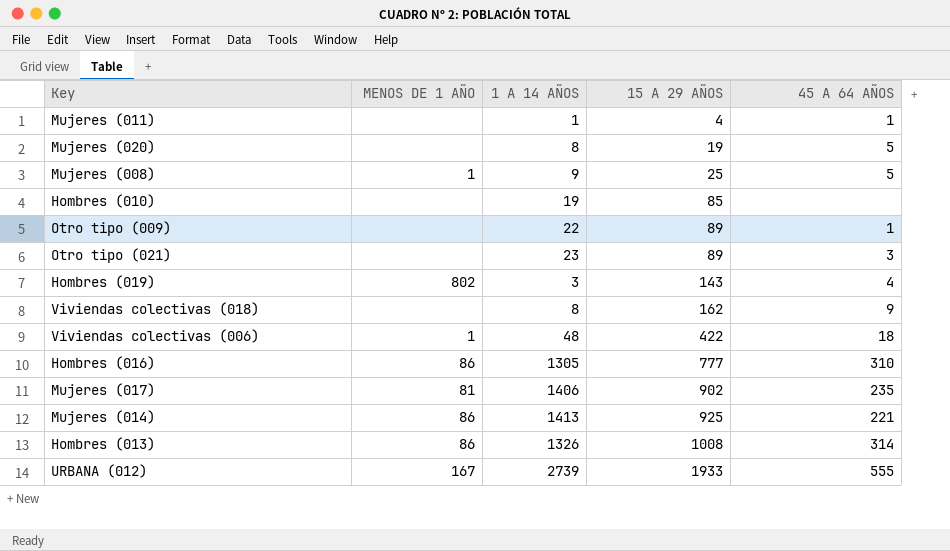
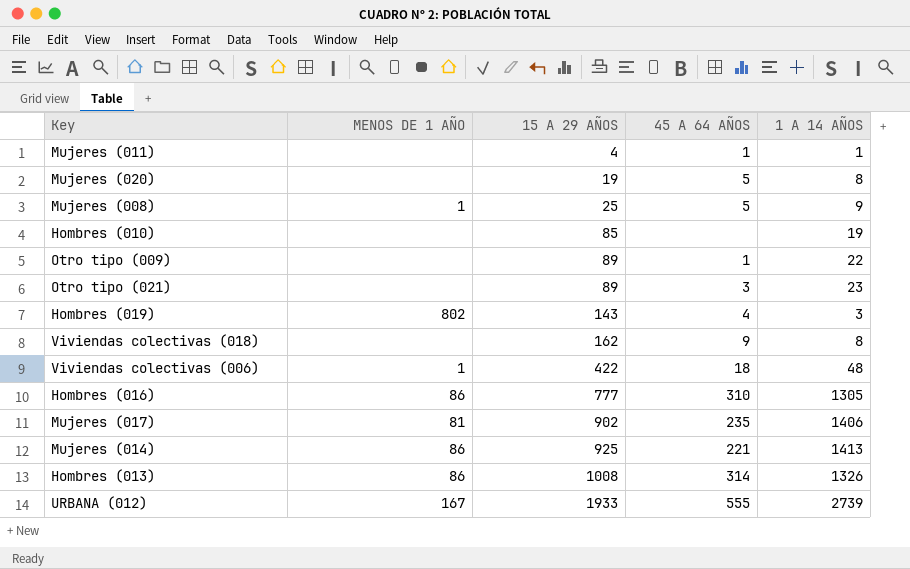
column 1 A 14 AÑOS | position: 3 -> 5

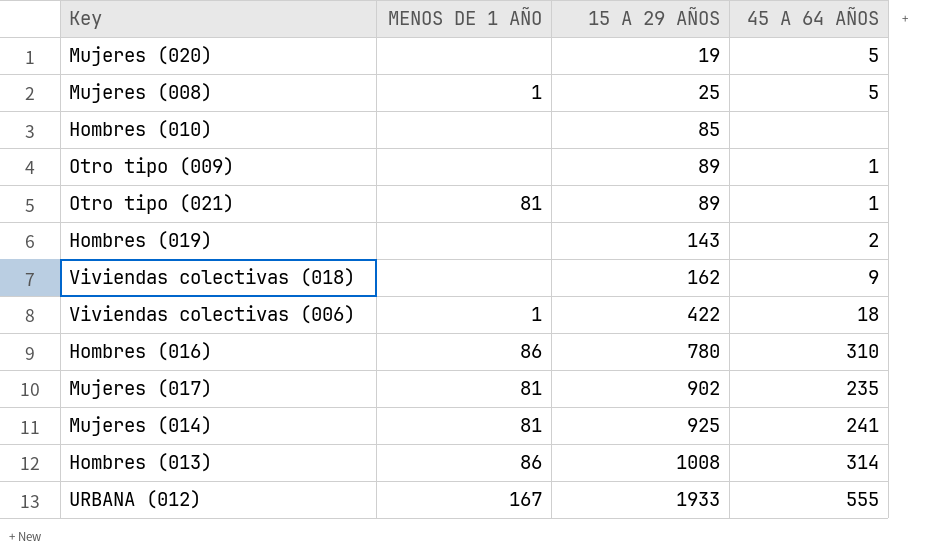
column 1 A 14 AÑOS | position: 5 -> none
row Mujeres (011): none | 4 | 1 | 1 -> none
Otro tipo (021) | MENOS DE 1 AÑO: none -> 81
Otro tipo (021) | 45 A 64 AÑOS: 3 -> 1
Hombres (019) | MENOS DE 1 AÑO: 802 -> none
Hombres (019) | 45 A 64 AÑOS: 4 -> 2
Hombres (016) | 15 A 29 AÑOS: 777 -> 780
Mujeres (014) | MENOS DE 1 AÑO: 86 -> 81
Mujeres (014) | 45 A 64 AÑOS: 221 -> 241

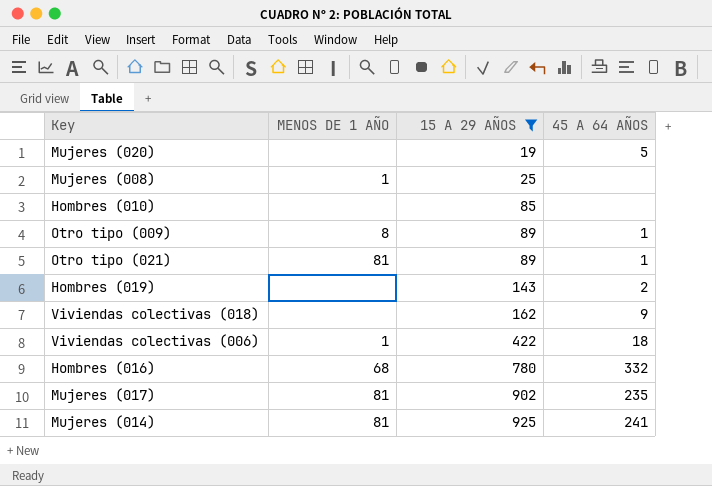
filter: none -> 15 A 29 AÑOS <= 925
Mujeres (008) | 45 A 64 AÑOS: 5 -> none
Otro tipo (009) | MENOS DE 1 AÑO: none -> 8
Hombres (016) | MENOS DE 1 AÑO: 86 -> 68
Hombres (016) | 45 A 64 AÑOS: 310 -> 332

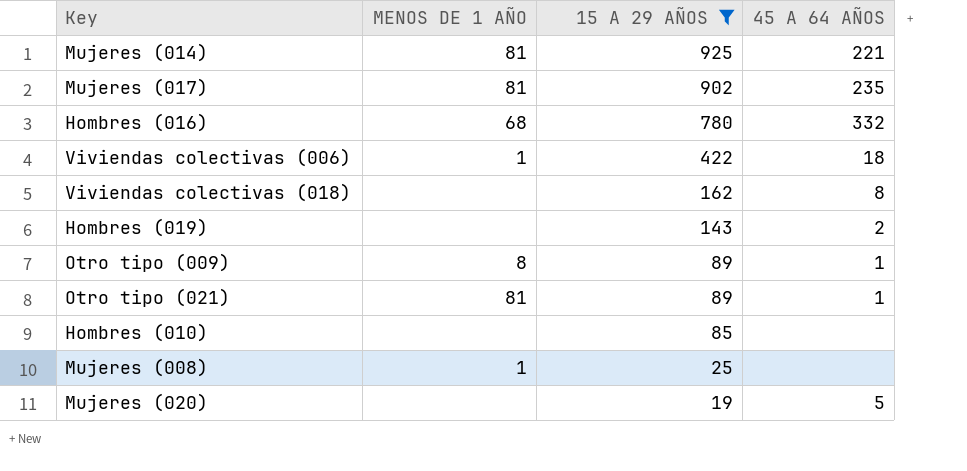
row order: 15 A 29 AÑOS ascending -> 15 A 29 AÑOS descending
Mujeres (014) | 45 A 64 AÑOS: 241 -> 221
Viviendas colectivas (018) | 45 A 64 AÑOS: 9 -> 8

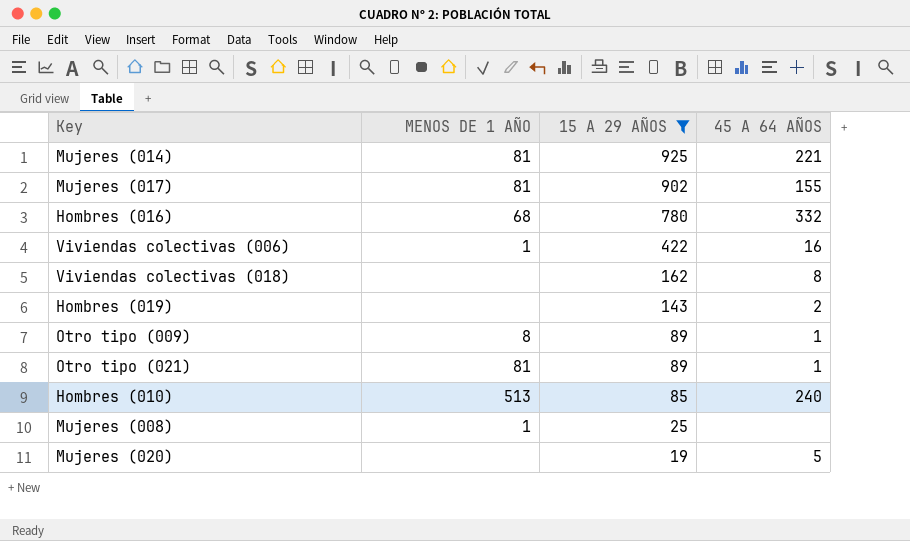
Mujeres (017) | 45 A 64 AÑOS: 235 -> 155
Viviendas colectivas (006) | 45 A 64 AÑOS: 18 -> 16
Hombres (010) | MENOS DE 1 AÑO: none -> 513
Hombres (010) | 45 A 64 AÑOS: none -> 240

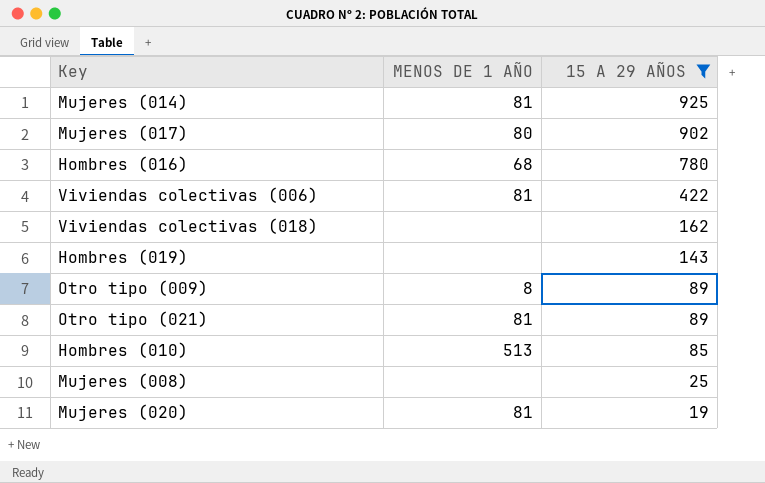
column 45 A 64 AÑOS | position: 4 -> none
Mujeres (017) | MENOS DE 1 AÑO: 81 -> 80
Viviendas colectivas (006) | MENOS DE 1 AÑO: 1 -> 81
Mujeres (008) | MENOS DE 1 AÑO: 1 -> none
Mujeres (020) | MENOS DE 1 AÑO: none -> 81

